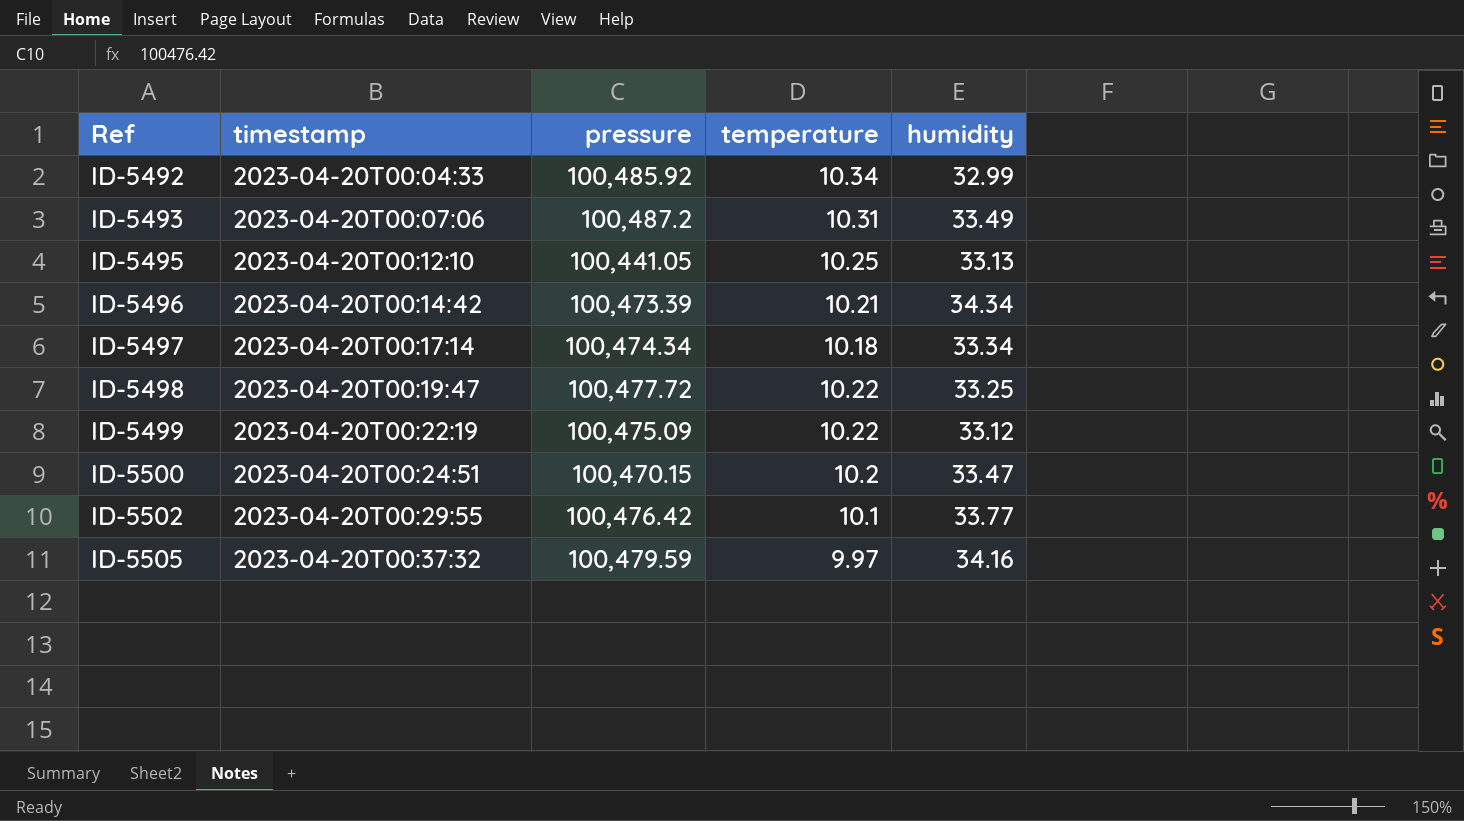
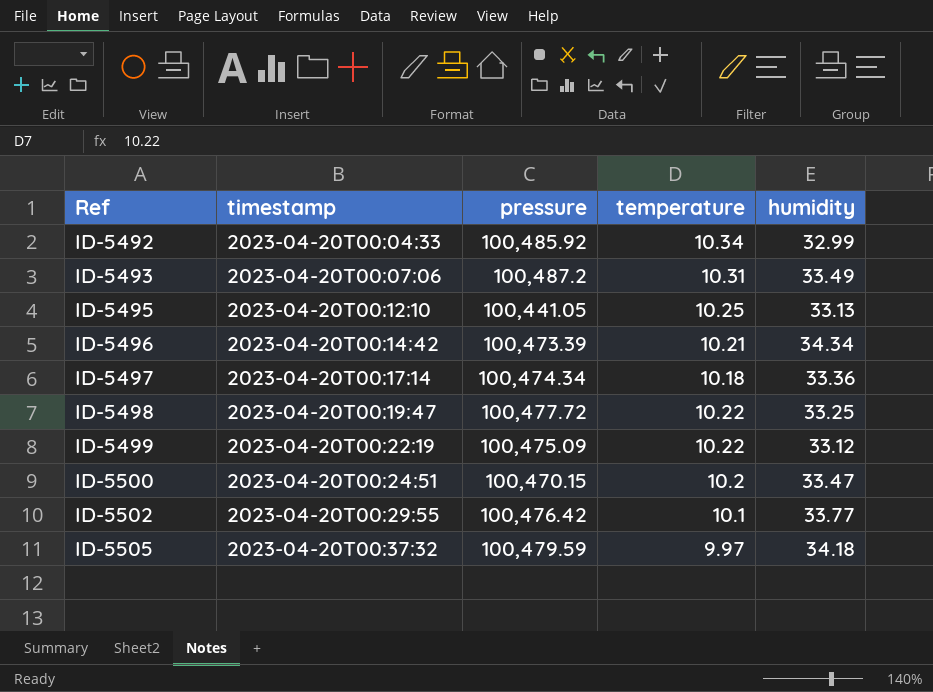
ID-5497 | humidity: 33.34 -> 33.36
ID-5505 | humidity: 34.16 -> 34.18

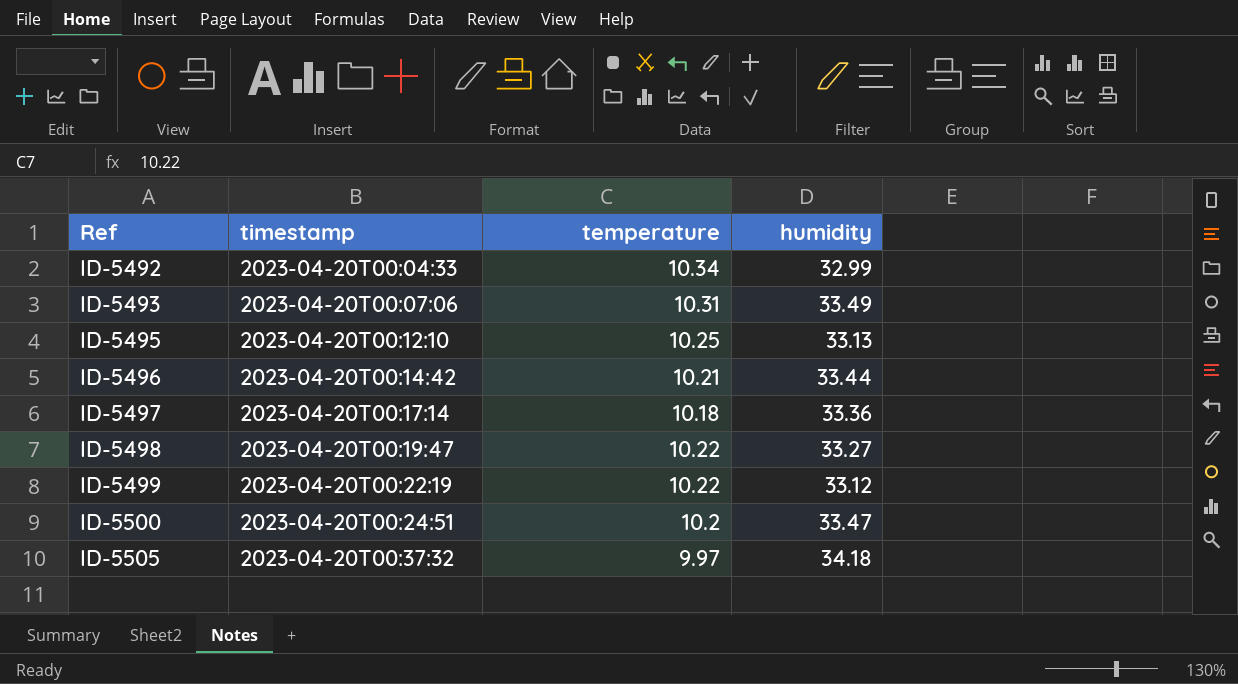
column pressure | position: 3 -> none
row ID-5502: 2023-04-20T00:29:55 | 100,476.42 | 10.1 | 33.77 -> none
ID-5496 | humidity: 34.34 -> 33.44
ID-5498 | humidity: 33.25 -> 33.27

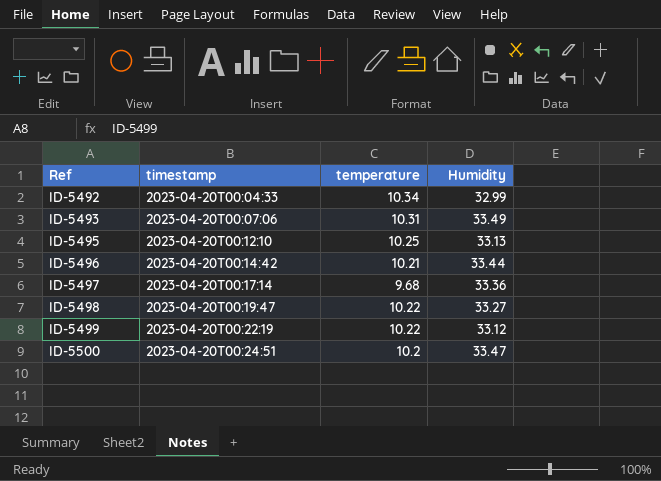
column name: humidity -> Humidity
row ID-5505: 2023-04-20T00:37:32 | 9.97 | 34.18 -> none
ID-5497 | temperature: 10.18 -> 9.68

